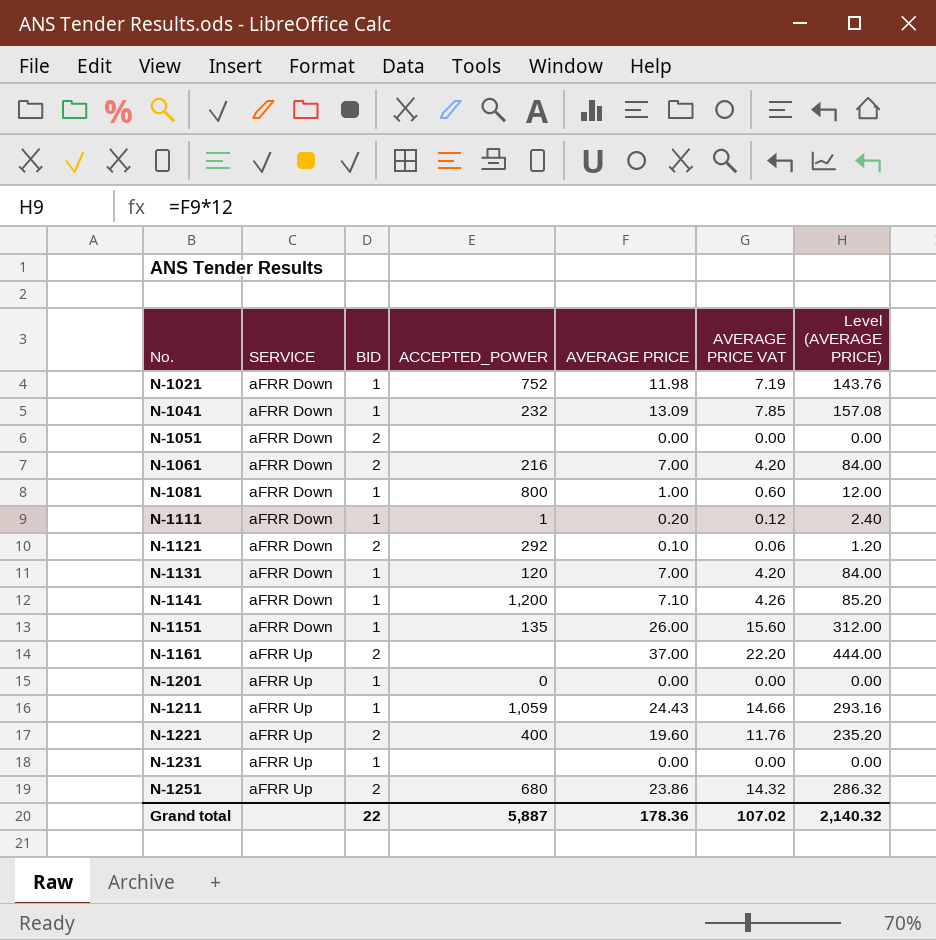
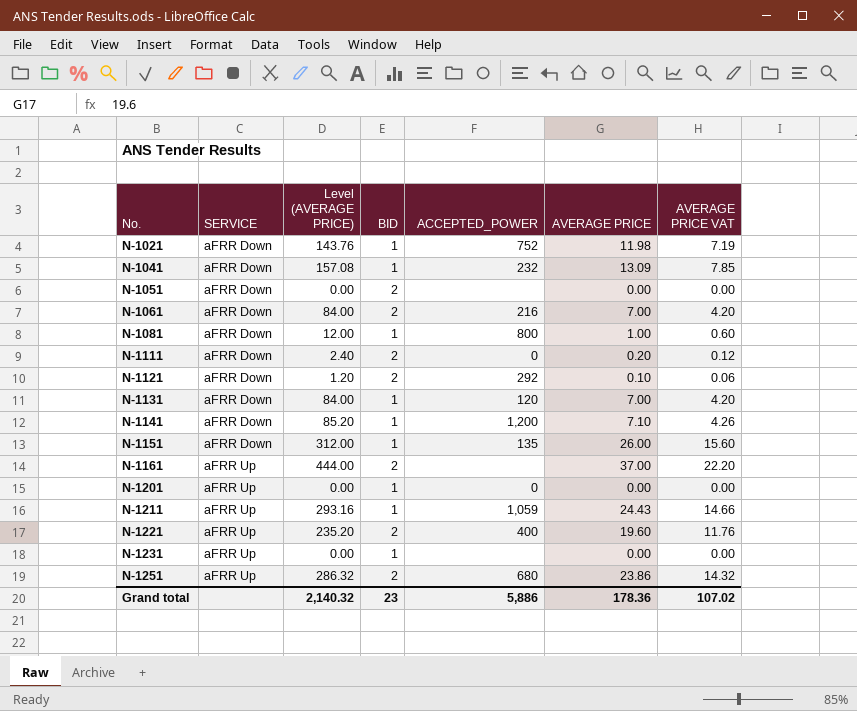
column Level (AVERAGE PRICE) | position: 7 -> 3
N-1111 | BID: 1 -> 2
N-1111 | ACCEPTED_POWER: 1 -> 0
Grand total | BID: 22 -> 23
Grand total | ACCEPTED_POWER: 5,887 -> 5,886

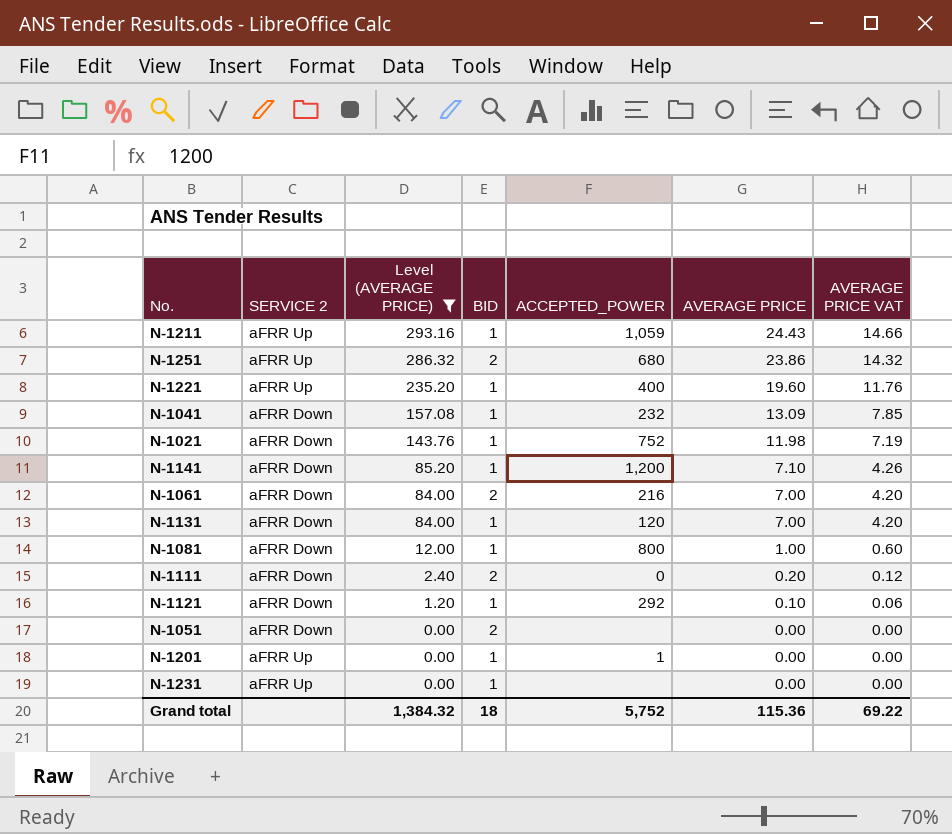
filter: none -> Level (AVERAGE PRICE) <= 293.16
row order: No. ascending -> Level (AVERAGE PRICE) descending
column name: SERVICE -> SERVICE 2
N-1221 | BID: 2 -> 1
N-1121 | BID: 2 -> 1
N-1201 | ACCEPTED_POWER: 0 -> 1
Grand total | Level (AVERAGE PRICE): 2,140.32 -> 1,384.32
Grand total | BID: 23 -> 18
Grand total | ACCEPTED_POWER: 5,886 -> 5,752
Grand total | AVERAGE PRICE: 178.36 -> 115.36
Grand total | AVERAGE PRICE VAT: 107.02 -> 69.22

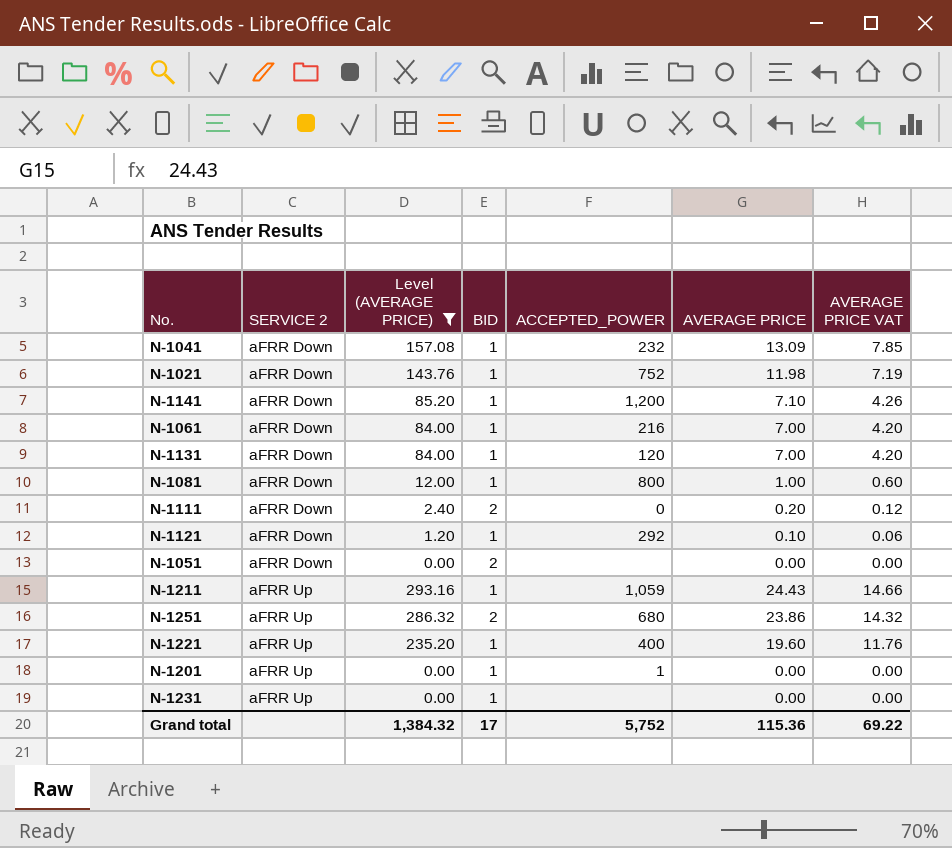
row order: Level (AVERAGE PRICE) descending -> SERVICE 2 ascending
N-1061 | BID: 2 -> 1
Grand total | BID: 18 -> 17

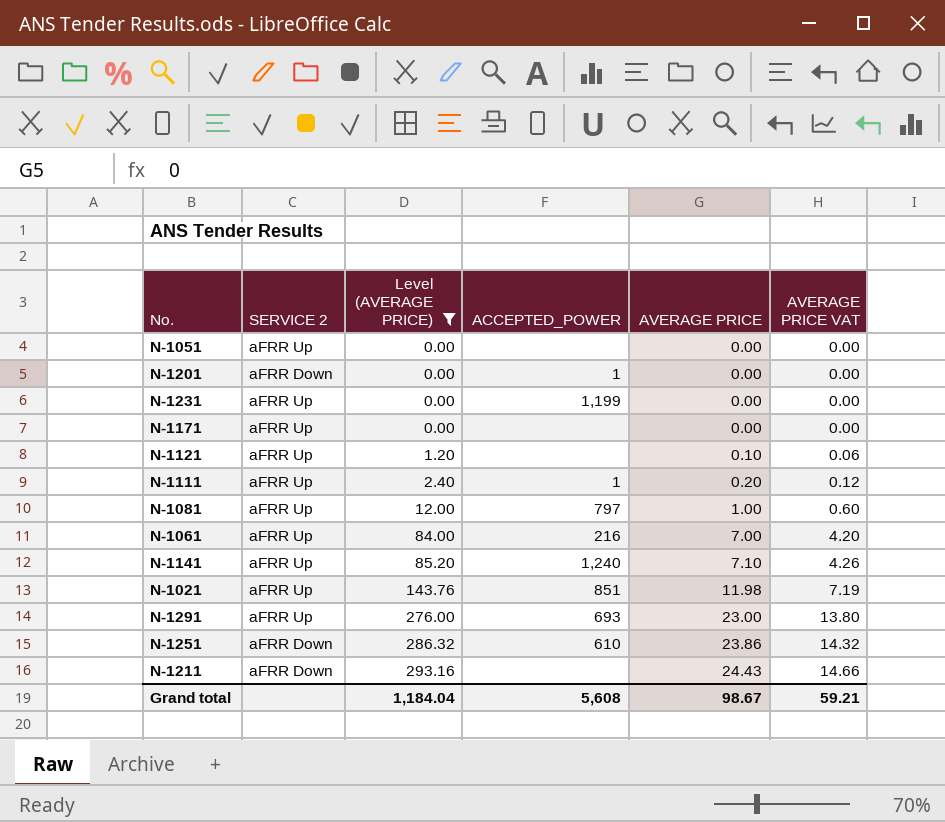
row order: SERVICE 2 ascending -> Level (AVERAGE PRICE) ascending
column BID | position: 4 -> none
row N-1041: aFRR Down | 157.08 | 1 | 232 | 13.09 | 7.85 -> none
row N-1131: aFRR Down | 84.00 | 1 | 120 | 7.00 | 4.20 -> none
row N-1221: aFRR Up | 235.20 | 1 | 400 | 19.60 | 11.76 -> none
N-1051 | SERVICE 2: aFRR Down -> aFRR Up
N-1201 | SERVICE 2: aFRR Up -> aFRR Down
N-1231 | ACCEPTED_POWER: none -> 1,199
row N-1171: none -> aFRR Up | 0.00 | none | 0.00 | 0.00
N-1121 | SERVICE 2: aFRR Down -> aFRR Up
N-1121 | ACCEPTED_POWER: 292 -> none
N-1111 | SERVICE 2: aFRR Down -> aFRR Up
N-1111 | ACCEPTED_POWER: 0 -> 1
N-1081 | SERVICE 2: aFRR Down -> aFRR Up
N-1081 | ACCEPTED_POWER: 800 -> 797
N-1061 | SERVICE 2: aFRR Down -> aFRR Up
N-1141 | SERVICE 2: aFRR Down -> aFRR Up
N-1141 | ACCEPTED_POWER: 1,200 -> 1,240
N-1021 | SERVICE 2: aFRR Down -> aFRR Up
N-1021 | ACCEPTED_POWER: 752 -> 851
row N-1291: none -> aFRR Up | 276.00 | 693 | 23.00 | 13.80
N-1251 | SERVICE 2: aFRR Up -> aFRR Down
N-1251 | ACCEPTED_POWER: 680 -> 610
N-1211 | SERVICE 2: aFRR Up -> aFRR Down
N-1211 | ACCEPTED_POWER: 1,059 -> none
Grand total | Level (AVERAGE PRICE): 1,384.32 -> 1,184.04
Grand total | ACCEPTED_POWER: 5,752 -> 5,608
Grand total | AVERAGE PRICE: 115.36 -> 98.67
Grand total | AVERAGE PRICE VAT: 69.22 -> 59.21

